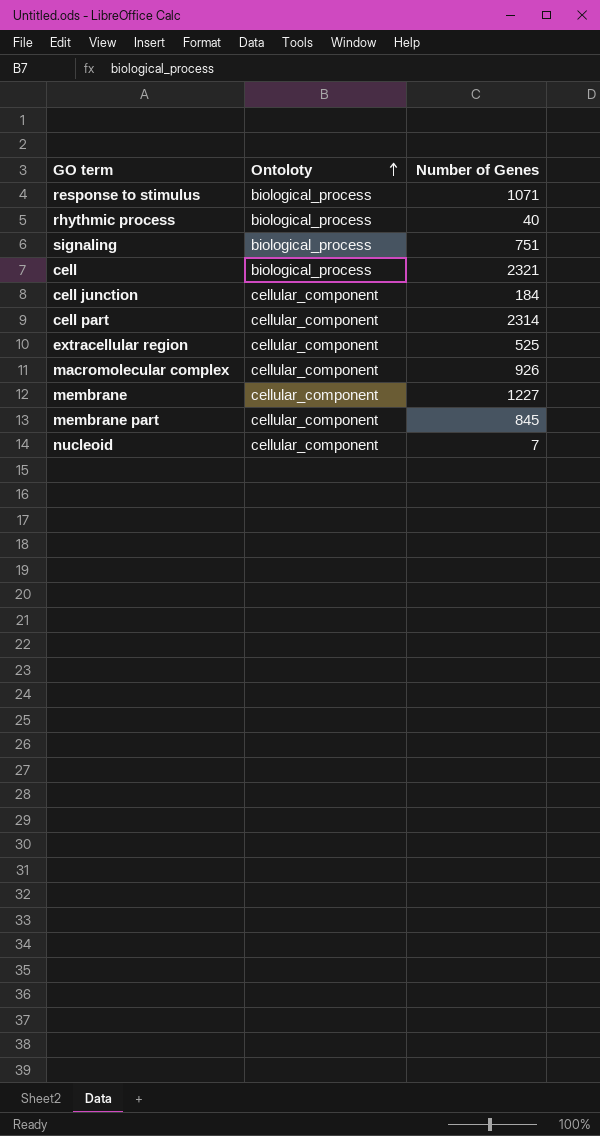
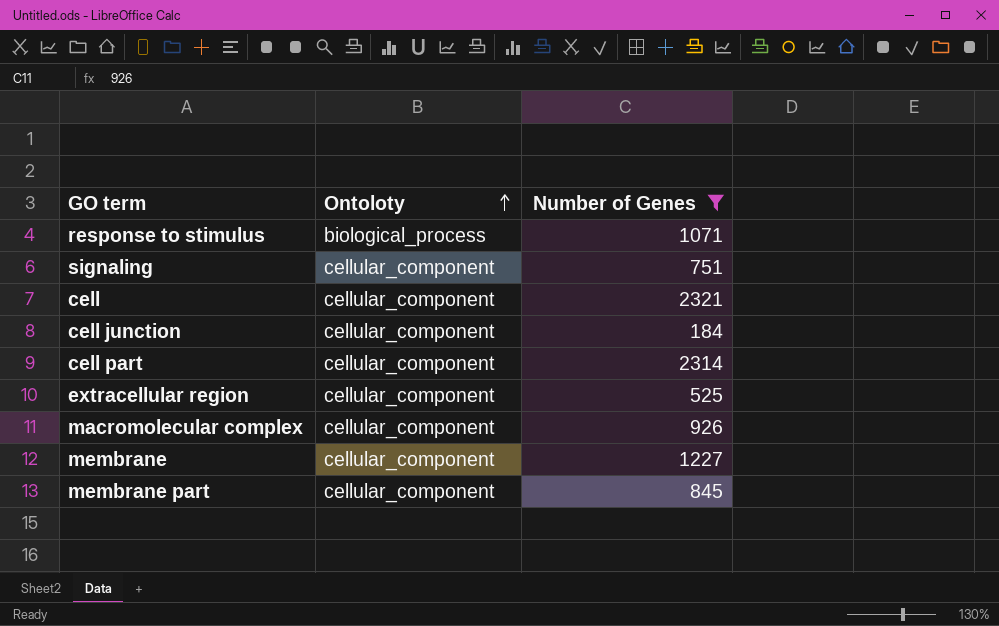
filter: none -> Number of Genes >= 184
signaling | Ontoloty: biological_process -> cellular_component
cell | Ontoloty: biological_process -> cellular_component

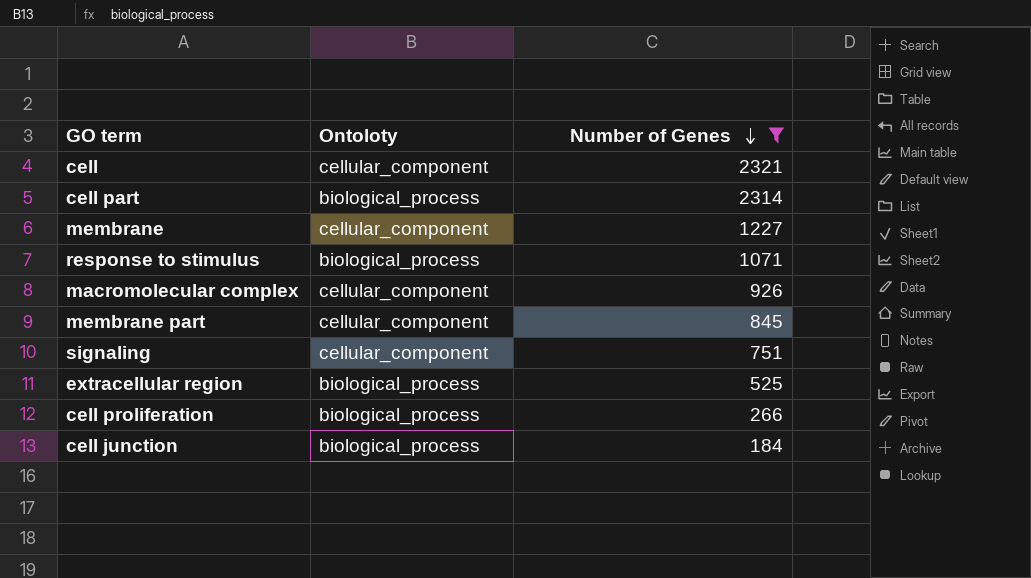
row order: Ontoloty ascending -> Number of Genes descending
cell part | Ontoloty: cellular_component -> biological_process
extracellular region | Ontoloty: cellular_component -> biological_process
row cell proliferation: none -> biological_process | 266
cell junction | Ontoloty: cellular_component -> biological_process

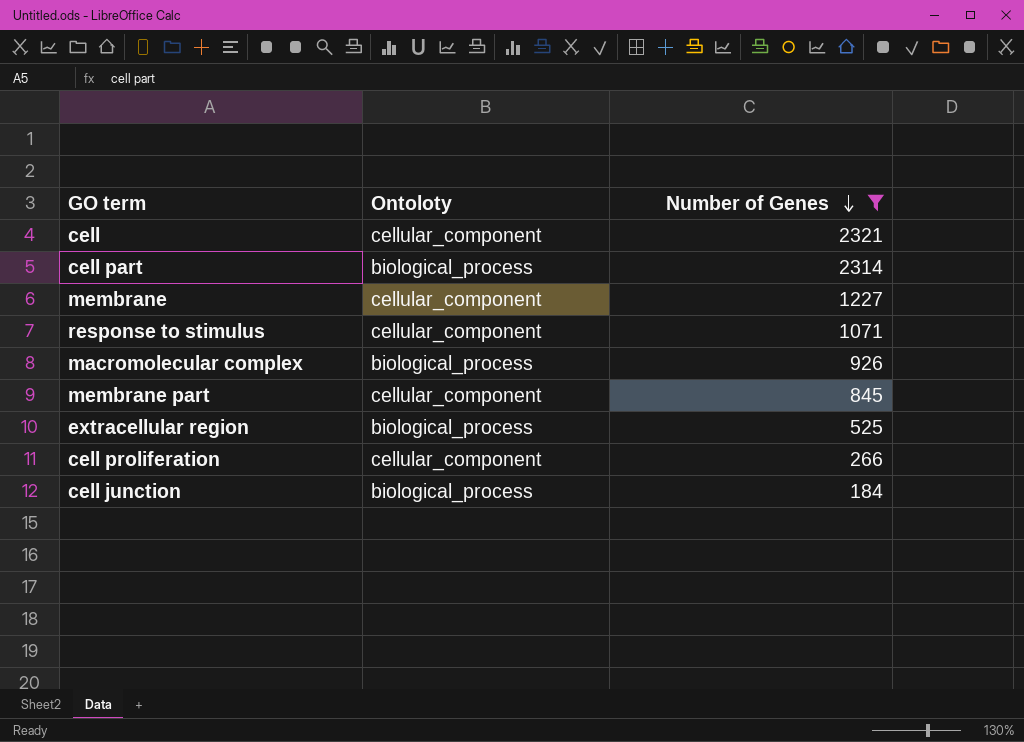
row signaling: cellular_component | 751 -> none
response to stimulus | Ontoloty: biological_process -> cellular_component
macromolecular complex | Ontoloty: cellular_component -> biological_process
cell proliferation | Ontoloty: biological_process -> cellular_component

